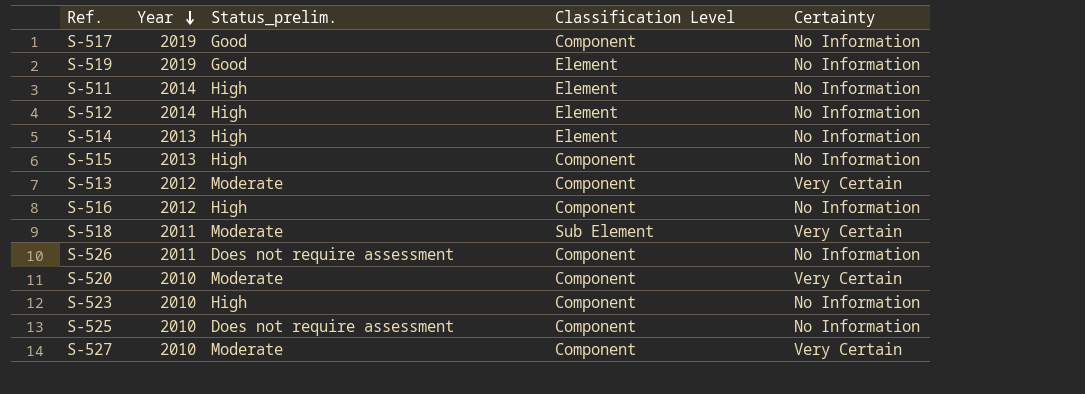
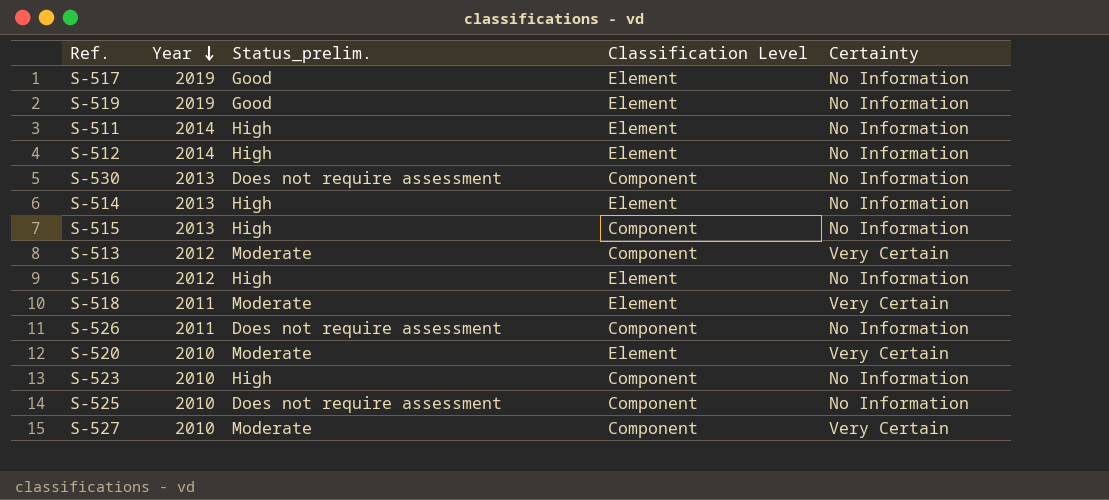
S-517 | Classification Level: Component -> Element
row S-530: none -> 2013 | Does not require assessment | Component | No Information
S-516 | Classification Level: Component -> Element
S-518 | Classification Level: Sub Element -> Element
S-520 | Classification Level: Component -> Element

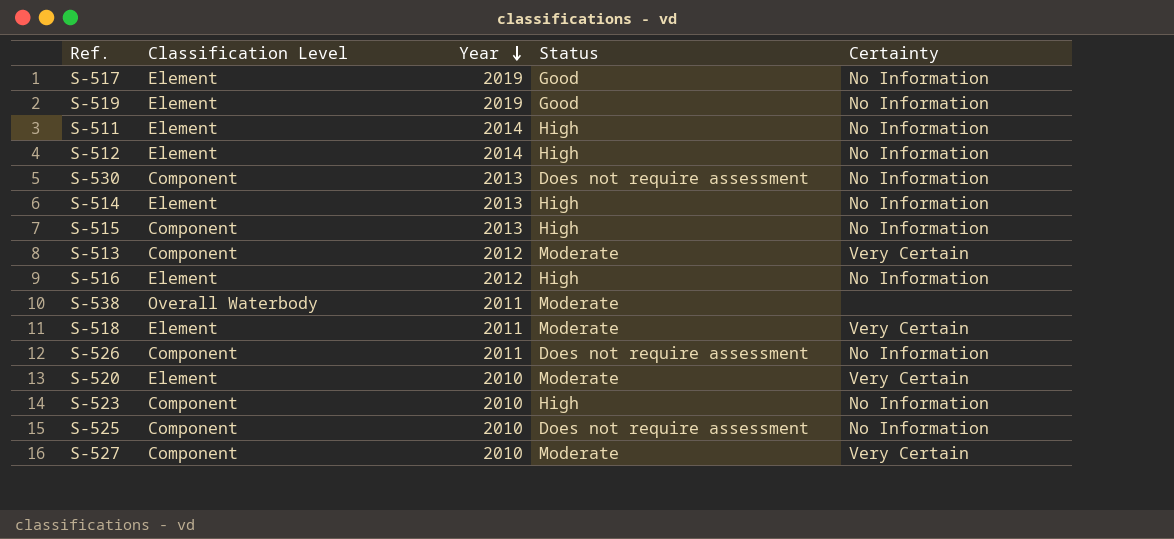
column Classification Level | position: 4 -> 2
column name: Status_prelim. -> Status
row S-538: none -> Overall Waterbody | 2011 | Moderate | none

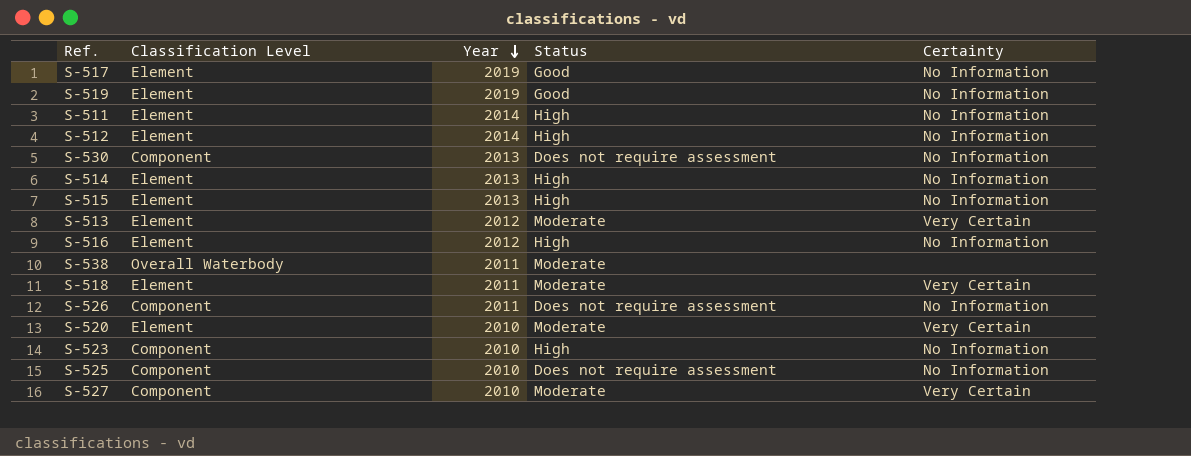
S-515 | Classification Level: Component -> Element
S-513 | Classification Level: Component -> Element

